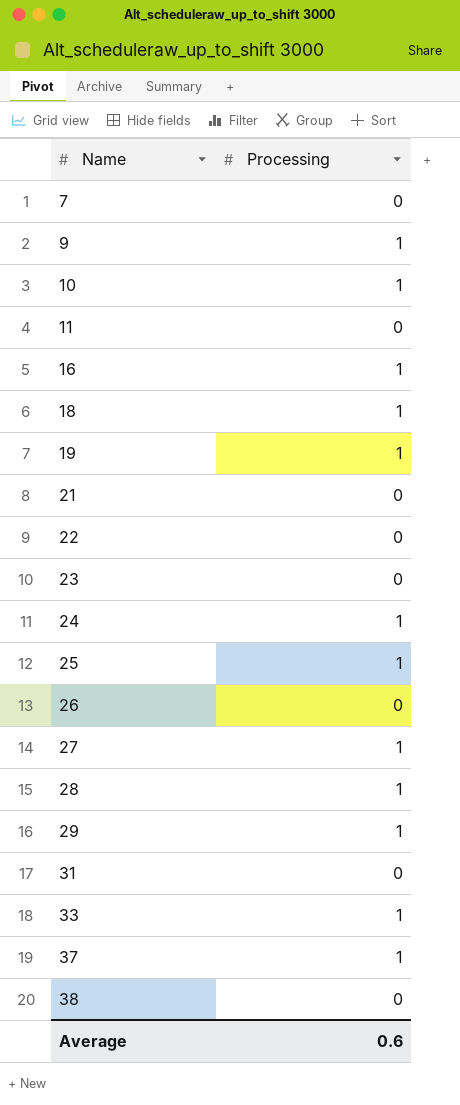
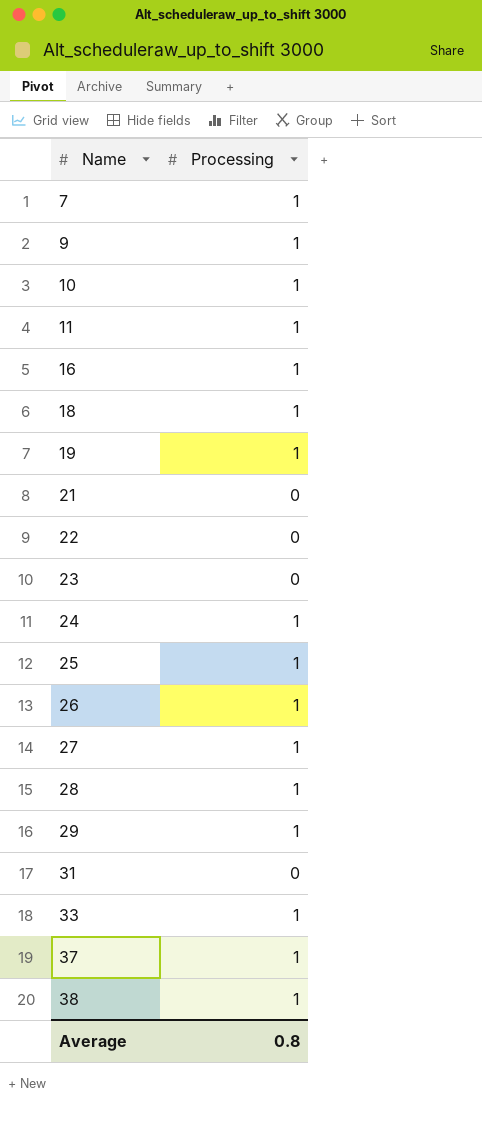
7 | Processing: 0 -> 1
11 | Processing: 0 -> 1
26 | Processing: 0 -> 1
38 | Processing: 0 -> 1
Average | Processing: 0.6 -> 0.8

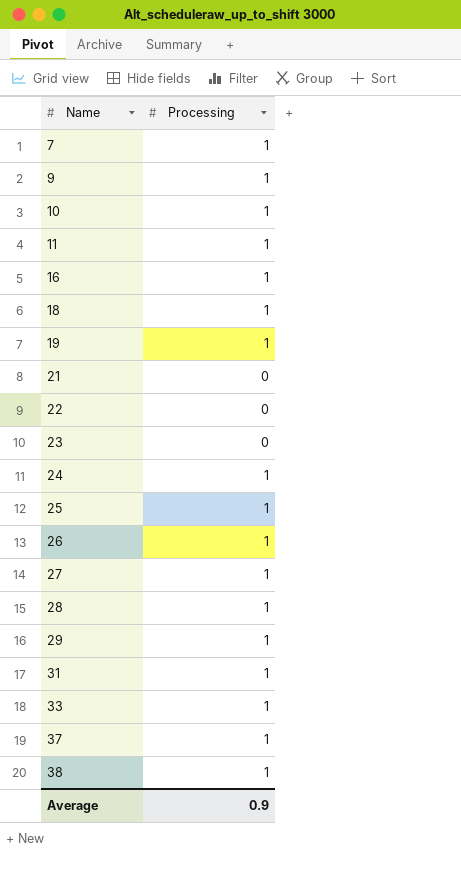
31 | Processing: 0 -> 1
Average | Processing: 0.8 -> 0.9

